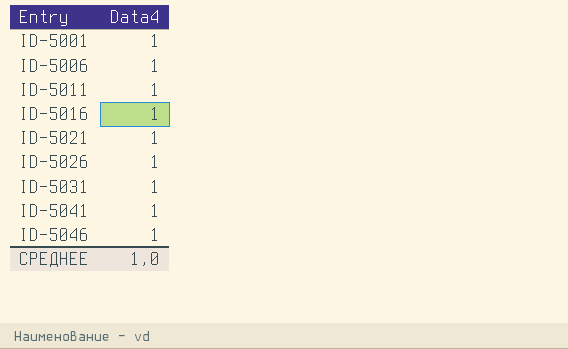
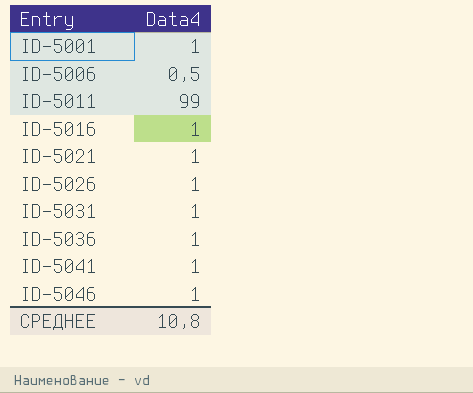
ID-5006 | Data4: 1 -> 0,5
ID-5011 | Data4: 1 -> 99
row ID-5036: none -> 1
СРЕДНЕЕ | Data4: 1,0 -> 10,8

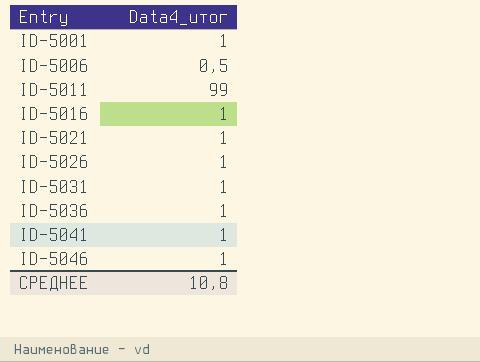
column name: Data4 -> Data4_итог

